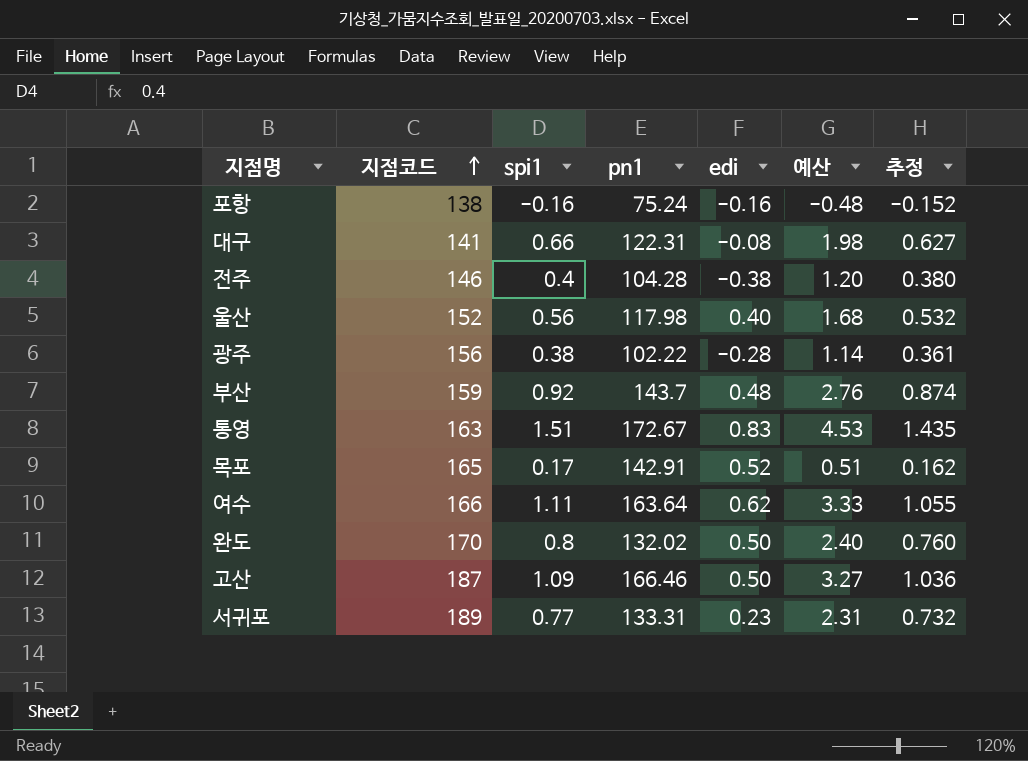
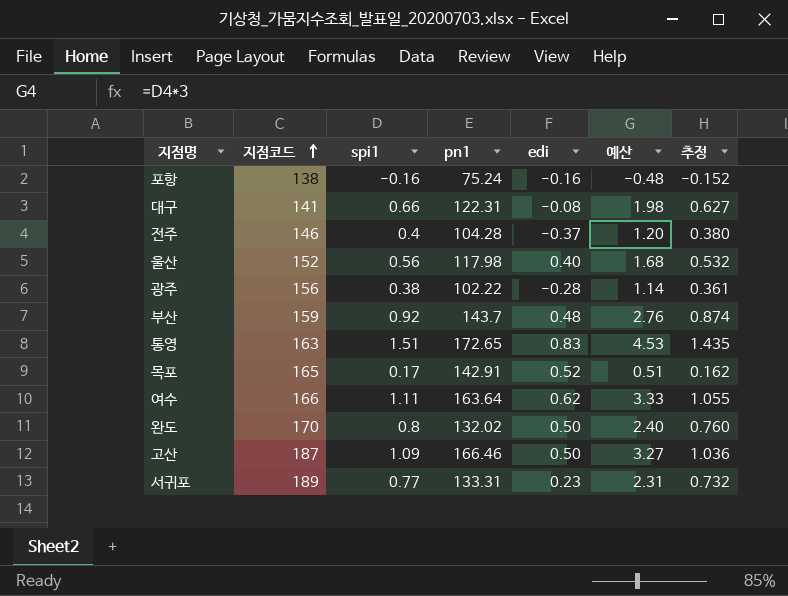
전주 | edi: -0.38 -> -0.37
통영 | pn1: 172.67 -> 172.65

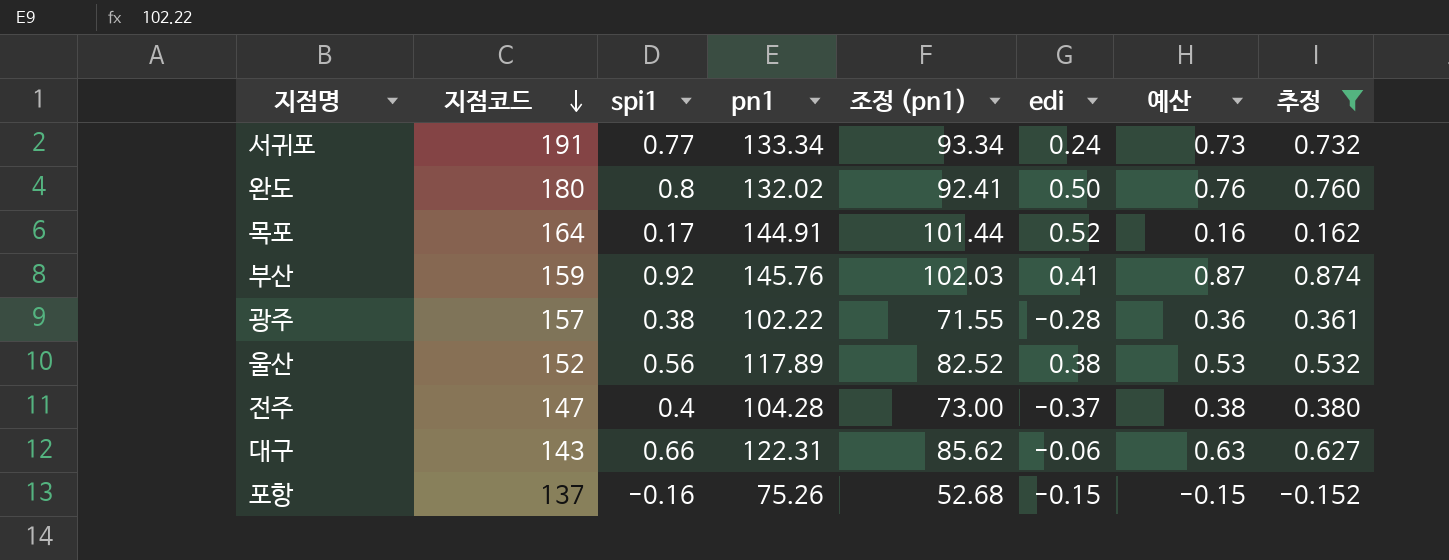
filter: none -> 추정 <= 0.874
row order: 지점코드 ascending -> 지점코드 descending
column 조정 (pn1) | formula: none -> [pn1] * 0.7
column 예산 | formula: [spi1] * 3 -> [spi1] * 0.95
서귀포 | 지점코드: 189 -> 191
서귀포 | pn1: 133.31 -> 133.34
서귀포 | edi: 0.23 -> 0.24
완도 | 지점코드: 170 -> 180
목포 | 지점코드: 165 -> 164
목포 | pn1: 142.91 -> 144.91
부산 | pn1: 143.7 -> 145.76
부산 | edi: 0.48 -> 0.41
광주 | 지점코드: 156 -> 157
울산 | pn1: 117.98 -> 117.89
울산 | edi: 0.40 -> 0.38
전주 | 지점코드: 146 -> 147
대구 | 지점코드: 141 -> 143
대구 | edi: -0.08 -> -0.06
포항 | 지점코드: 138 -> 137
포항 | pn1: 75.24 -> 75.26
포항 | edi: -0.16 -> -0.15

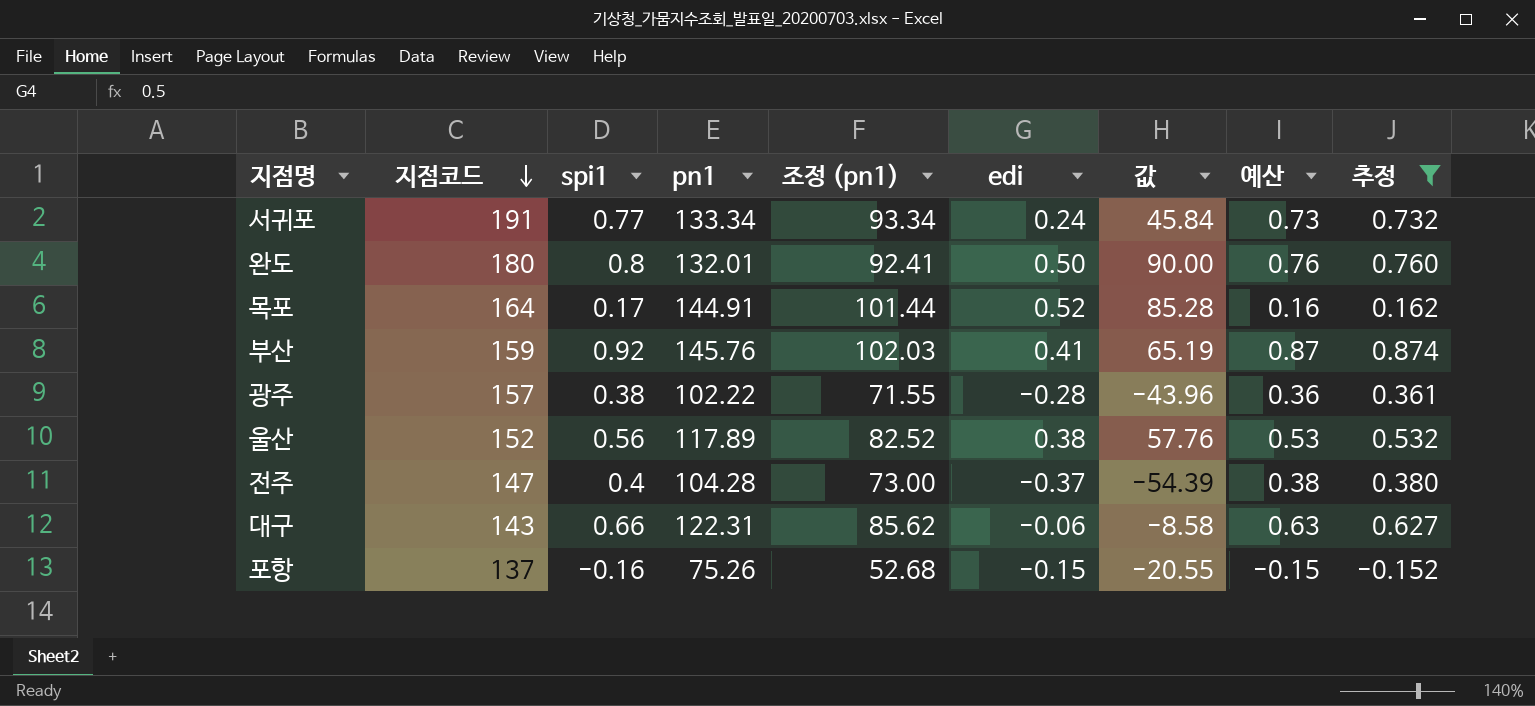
column 값 | formula: none -> [지점코드] * [edi]
완도 | pn1: 132.02 -> 132.01

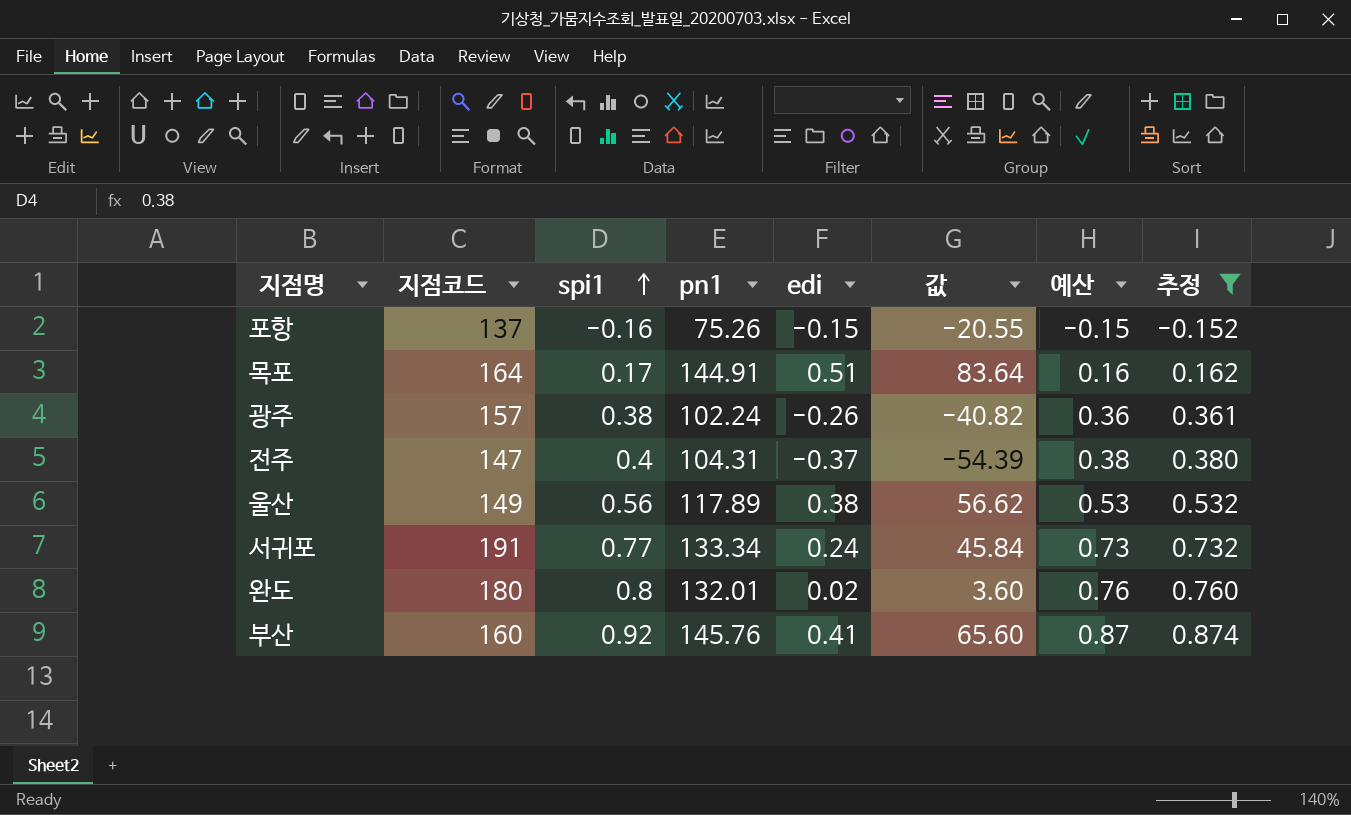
row order: 지점코드 descending -> spi1 ascending
column 조정 (pn1) | formula: [pn1] * 0.7 -> none
row 대구: 143 | 0.66 | 122.31 | 85.62 | -0.06 | -8.58 | 0.63 | 0.627 -> none
목포 | edi: 0.52 -> 0.51
목포 | 값: 85.28 -> 83.64
광주 | pn1: 102.22 -> 102.24
광주 | edi: -0.28 -> -0.26
광주 | 값: -43.96 -> -40.82
전주 | pn1: 104.28 -> 104.31
울산 | 지점코드: 152 -> 149
울산 | 값: 57.76 -> 56.62
완도 | edi: 0.50 -> 0.02
완도 | 값: 90.00 -> 3.60
부산 | 지점코드: 159 -> 160
부산 | 값: 65.19 -> 65.60

